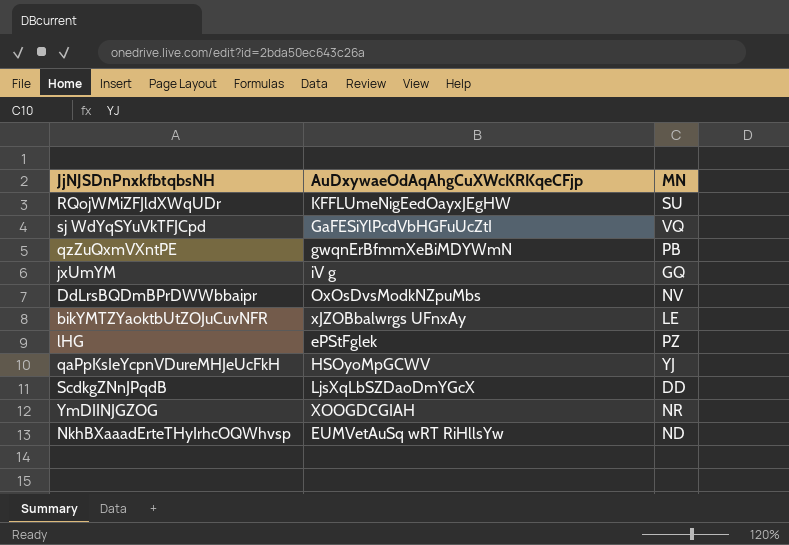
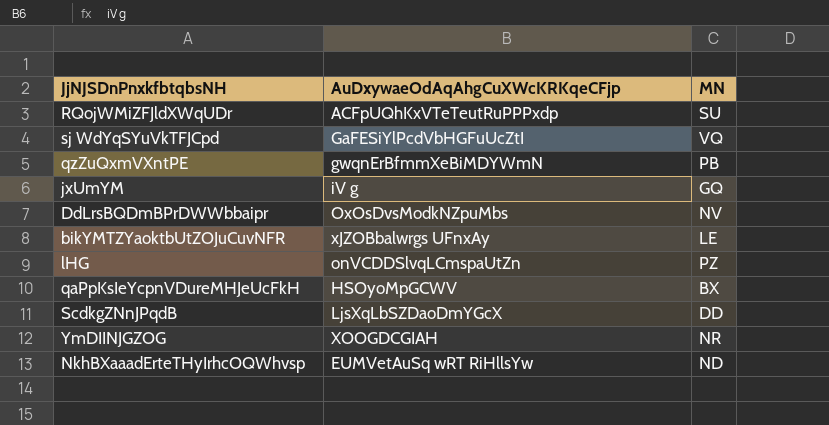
RQojWMiZFJldXWqUDr | AuDxywaeOdAqAhgCuXWcKRKqeCFjp: KFFLUmeNigEedOayxJEgHW -> ACFpUQhKxVTeTeutRuPPPxdp
lHG | AuDxywaeOdAqAhgCuXWcKRKqeCFjp: ePStFglek -> onVCDDSlvqLCmspaUtZn
qaPpKsIeYcpnVDureMHJeUcFkH | MN: YJ -> BX

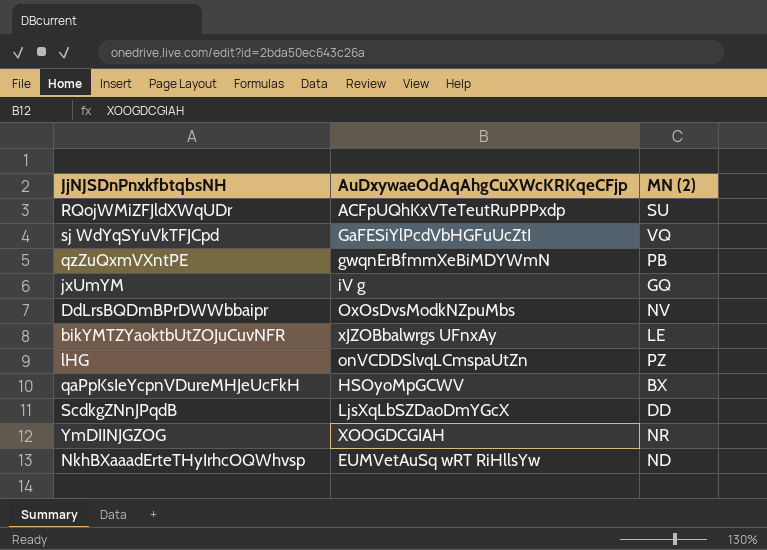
column name: MN -> MN (2)

